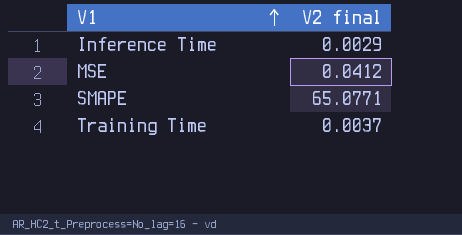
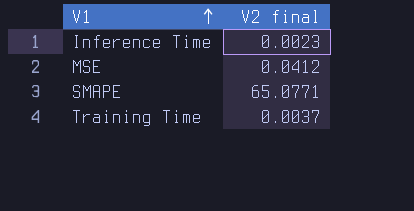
Inference Time | V2 final: 0.0029 -> 0.0023

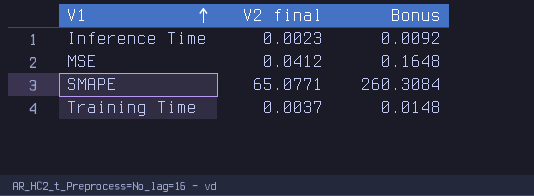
column Bonus | formula: none -> [V2 final] * 4

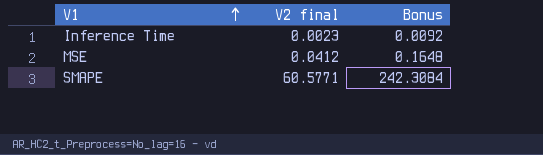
row Training Time: 0.0037 | 0.0148 -> none
SMAPE | V2 final: 65.0771 -> 60.5771
SMAPE | Bonus: 260.3084 -> 242.3084

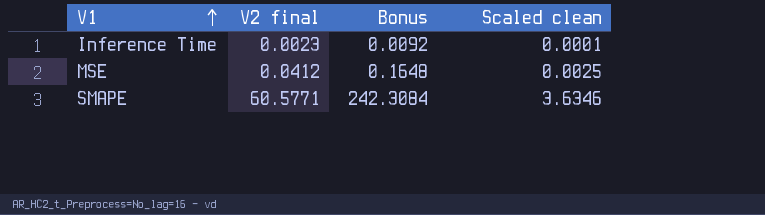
column Scaled clean | formula: none -> [V2 final] * 0.06

